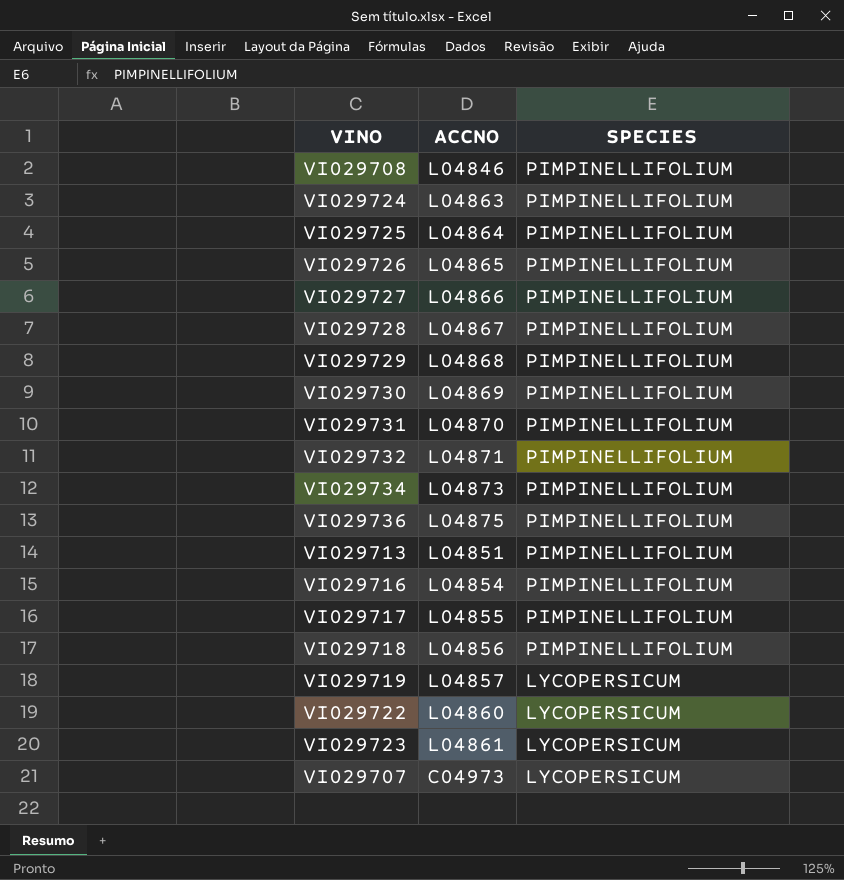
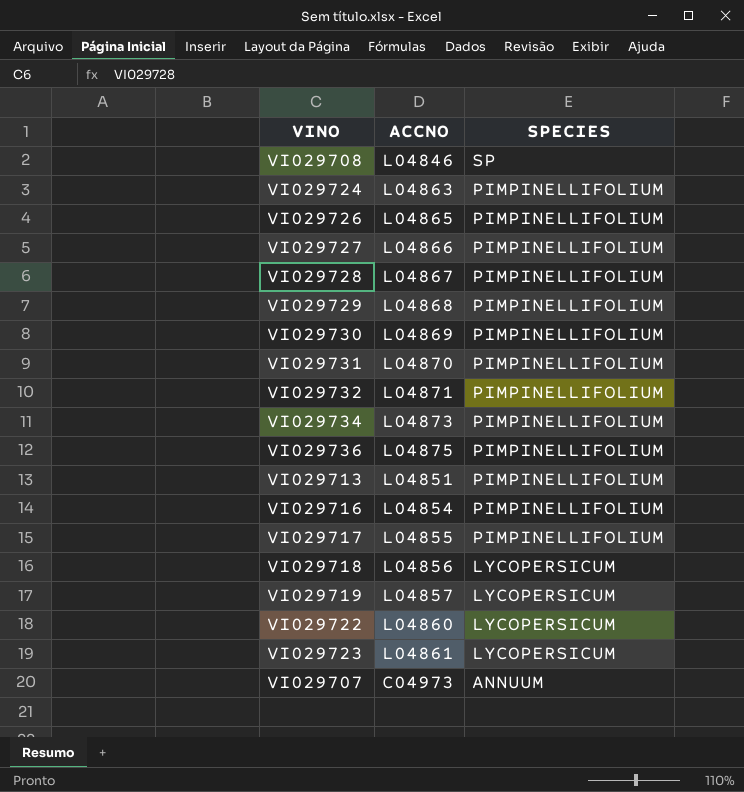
row VI029725: L04864 | PIMPINELLIFOLIUM -> none
VI029708 | SPECIES: PIMPINELLIFOLIUM -> SP
VI029718 | SPECIES: PIMPINELLIFOLIUM -> LYCOPERSICUM
VI029707 | SPECIES: LYCOPERSICUM -> ANNUUM

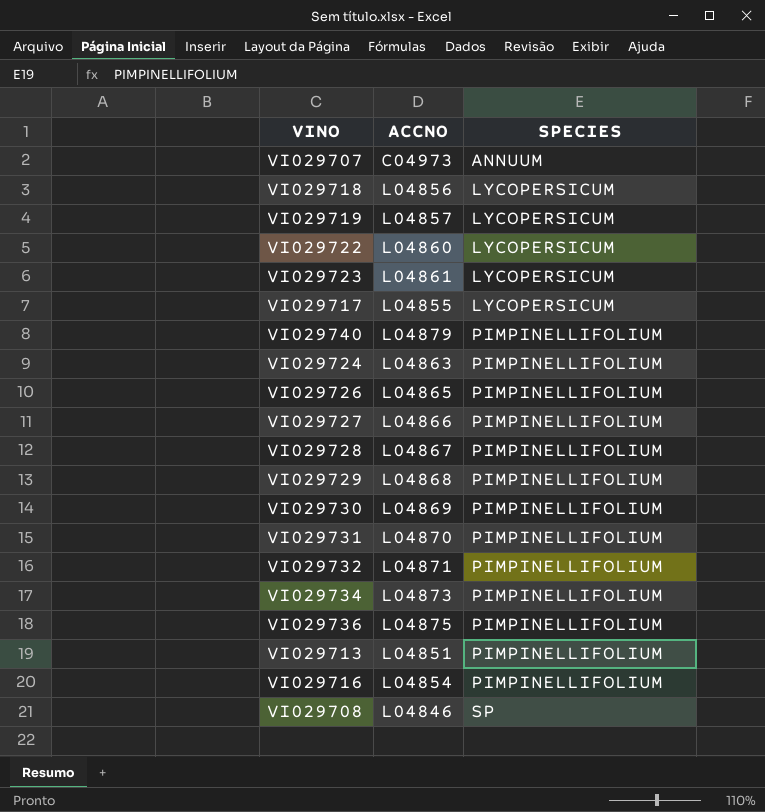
row order: SPECIES descending -> SPECIES ascending
VI029717 | SPECIES: PIMPINELLIFOLIUM -> LYCOPERSICUM
row VI029740: none -> L04879 | PIMPINELLIFOLIUM

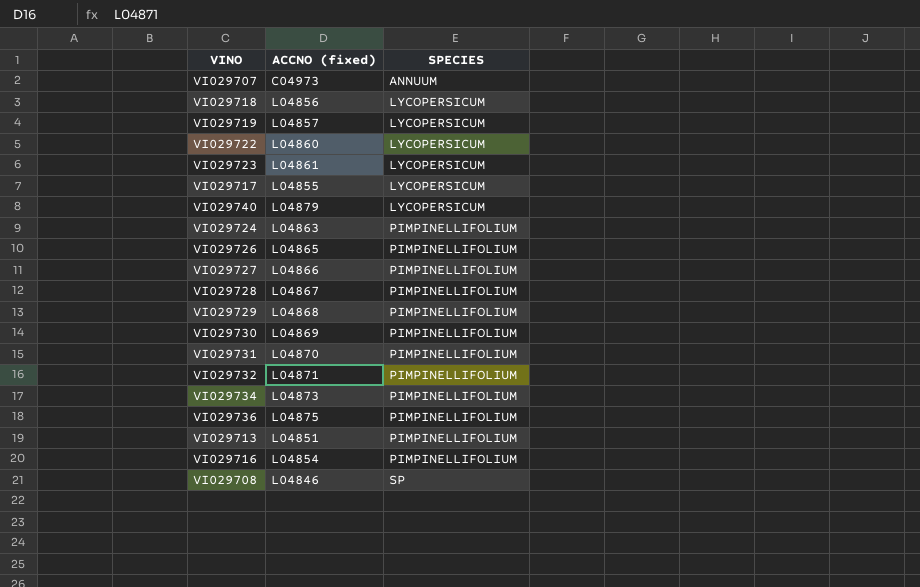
column name: ACCNO -> ACCNO (fixed)
VI029740 | SPECIES: PIMPINELLIFOLIUM -> LYCOPERSICUM

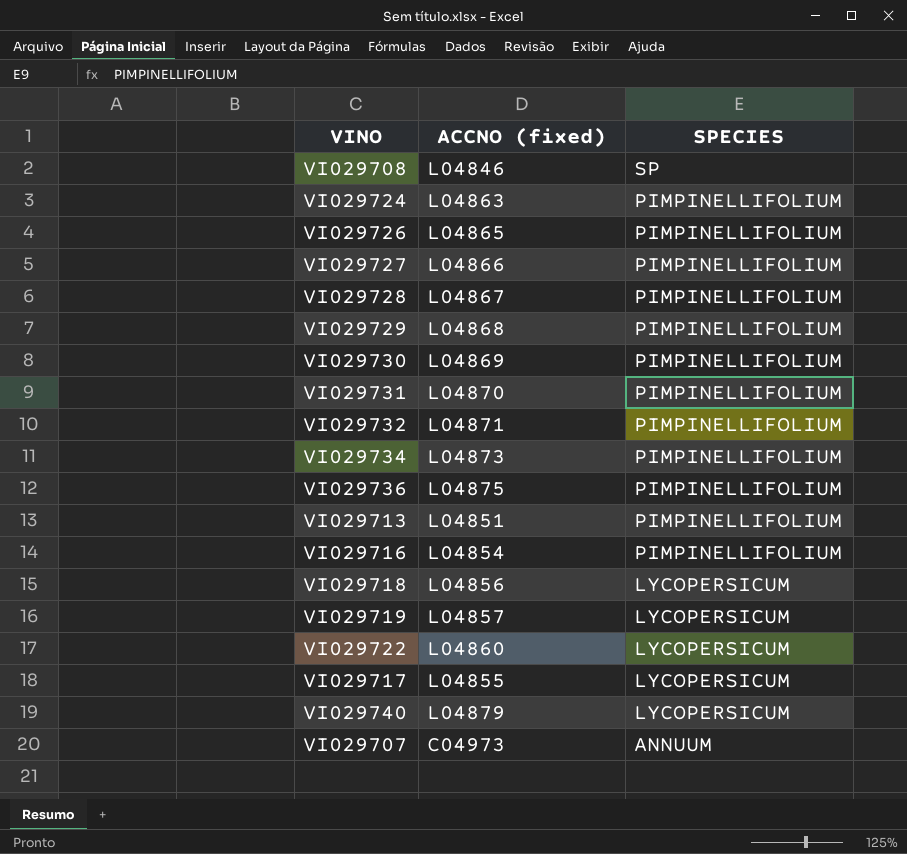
row order: SPECIES ascending -> SPECIES descending
row VI029723: L04861 | LYCOPERSICUM -> none

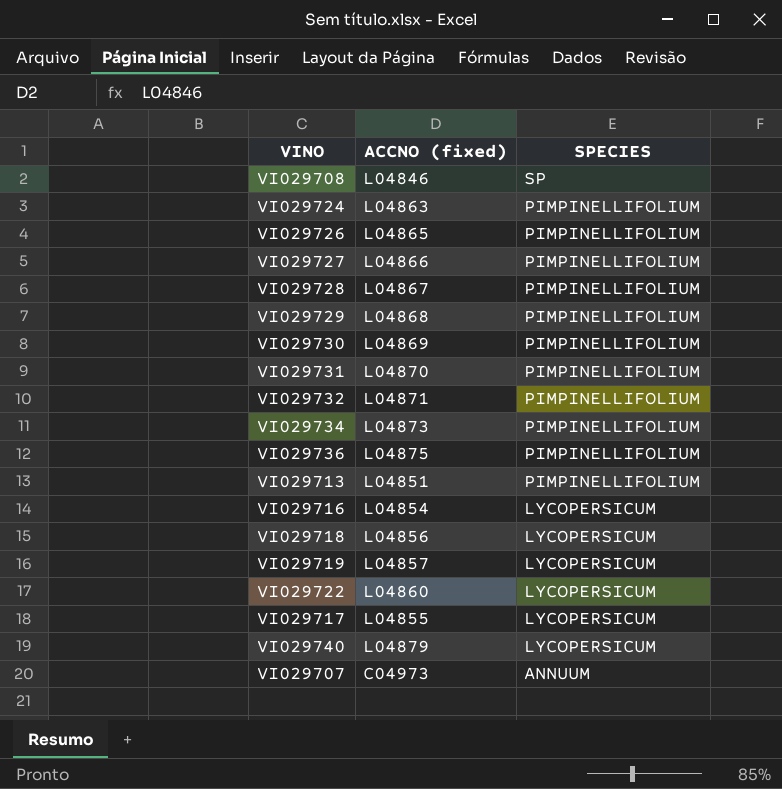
VI029716 | SPECIES: PIMPINELLIFOLIUM -> LYCOPERSICUM

